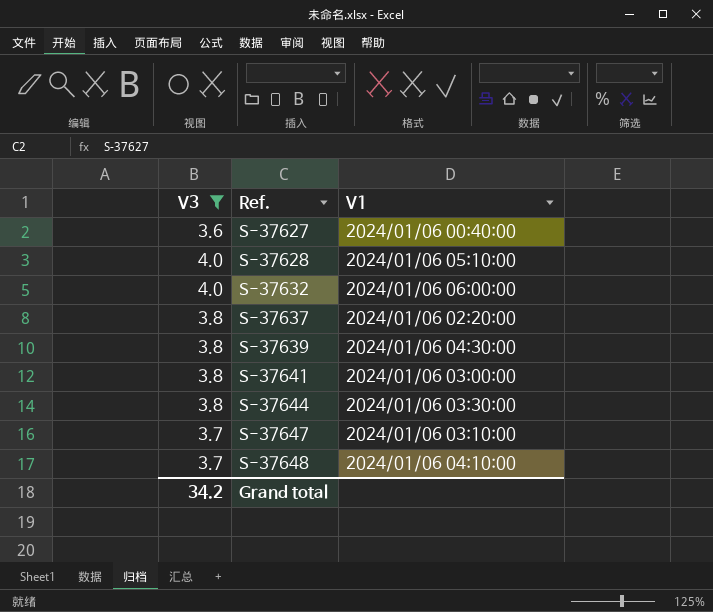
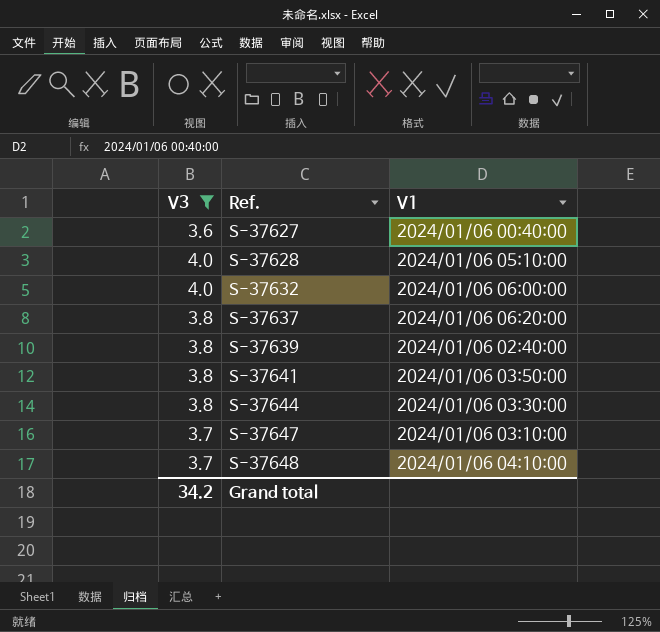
S-37637 | V1: 2024/01/06 02:20:00 -> 2024/01/06 06:20:00
S-37639 | V1: 2024/01/06 04:30:00 -> 2024/01/06 02:40:00
S-37641 | V1: 2024/01/06 03:00:00 -> 2024/01/06 03:50:00

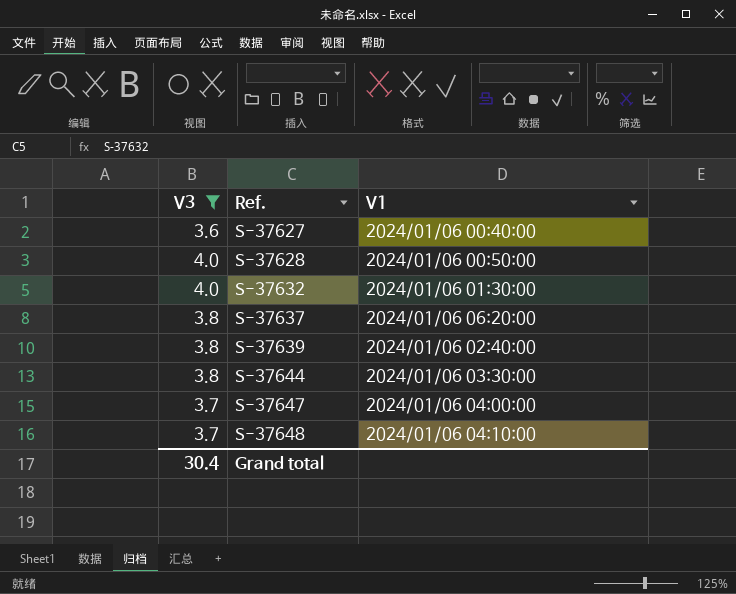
row S-37641: 3.8 | 2024/01/06 03:50:00 -> none
S-37628 | V1: 2024/01/06 05:10:00 -> 2024/01/06 00:50:00
S-37632 | V1: 2024/01/06 06:00:00 -> 2024/01/06 01:30:00
S-37647 | V1: 2024/01/06 03:10:00 -> 2024/01/06 04:00:00
Grand total | V3: 34.2 -> 30.4

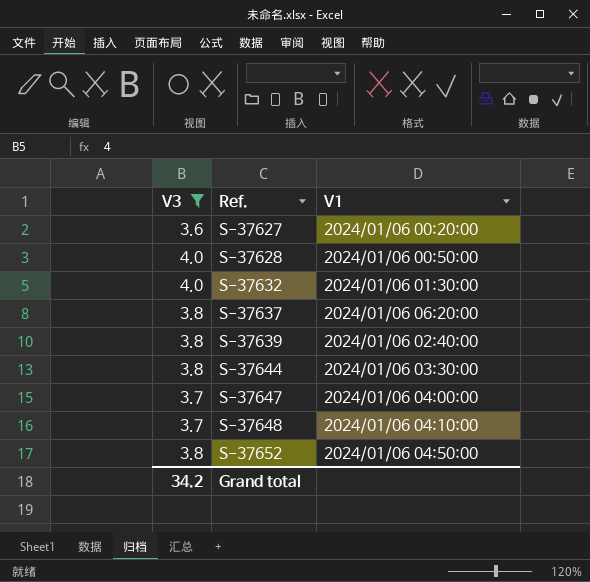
S-37627 | V1: 2024/01/06 00:40:00 -> 2024/01/06 00:20:00
row S-37652: none -> 3.8 | 2024/01/06 04:50:00
Grand total | V3: 30.4 -> 34.2

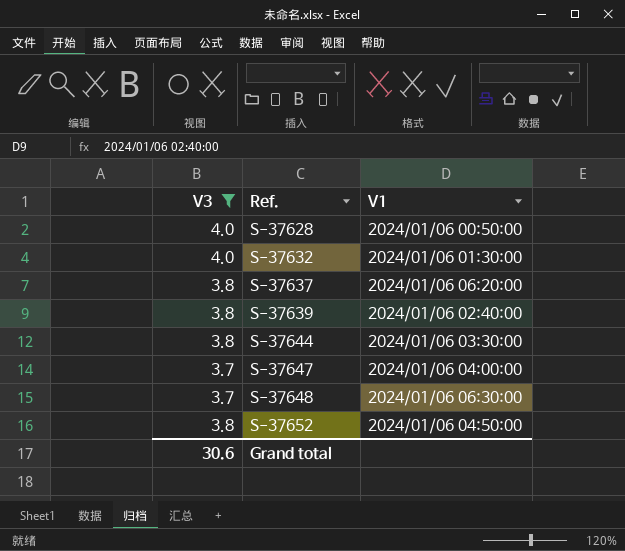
row S-37627: 3.6 | 2024/01/06 00:20:00 -> none
S-37648 | V1: 2024/01/06 04:10:00 -> 2024/01/06 06:30:00
Grand total | V3: 34.2 -> 30.6

